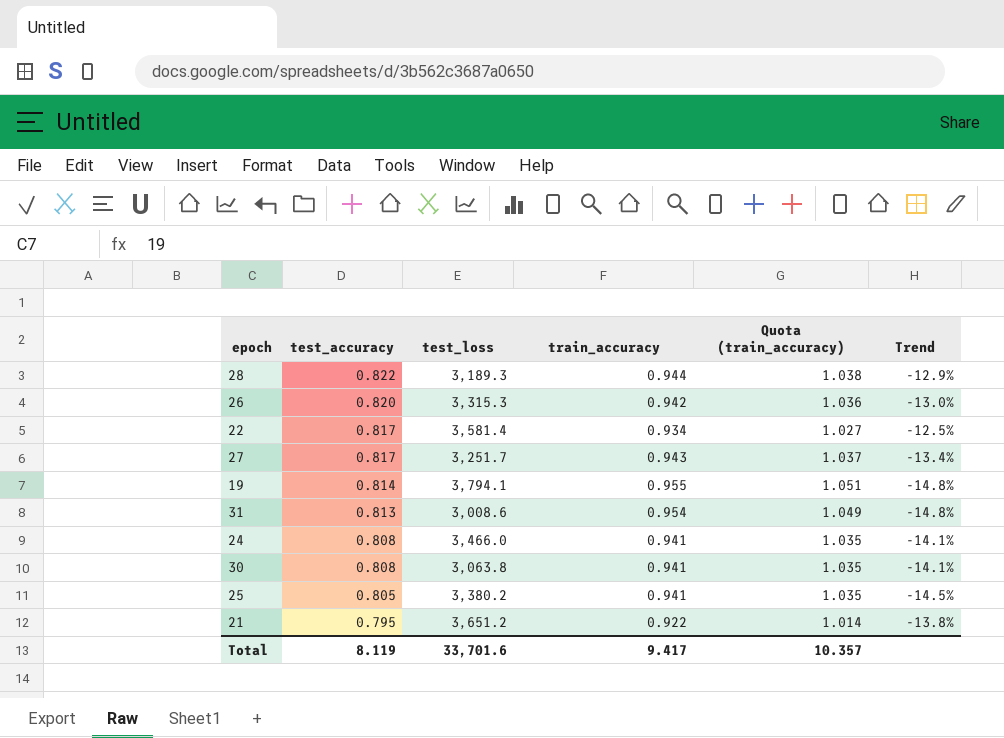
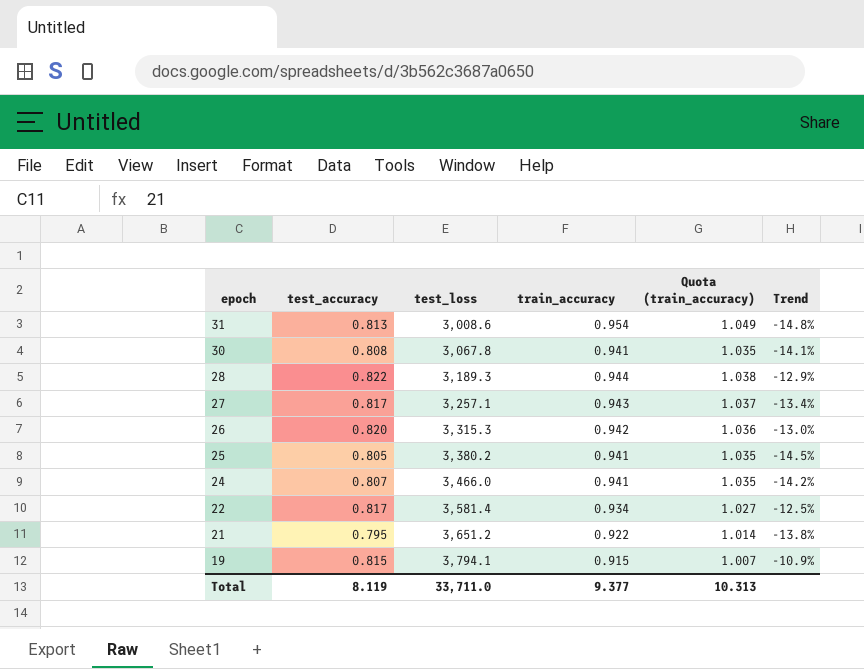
row order: test_accuracy descending -> epoch descending
30 | test_loss: 3,063.8 -> 3,067.8
27 | test_loss: 3,251.7 -> 3,257.1
24 | test_accuracy: 0.808 -> 0.807
24 | Trend: -14.1% -> -14.2%
19 | test_accuracy: 0.814 -> 0.815
19 | train_accuracy: 0.955 -> 0.915
19 | Quota (train_accuracy): 1.051 -> 1.007
19 | Trend: -14.8% -> -10.9%
Total | test_loss: 33,701.6 -> 33,711.0
Total | train_accuracy: 9.417 -> 9.377
Total | Quota (train_accuracy): 10.357 -> 10.313

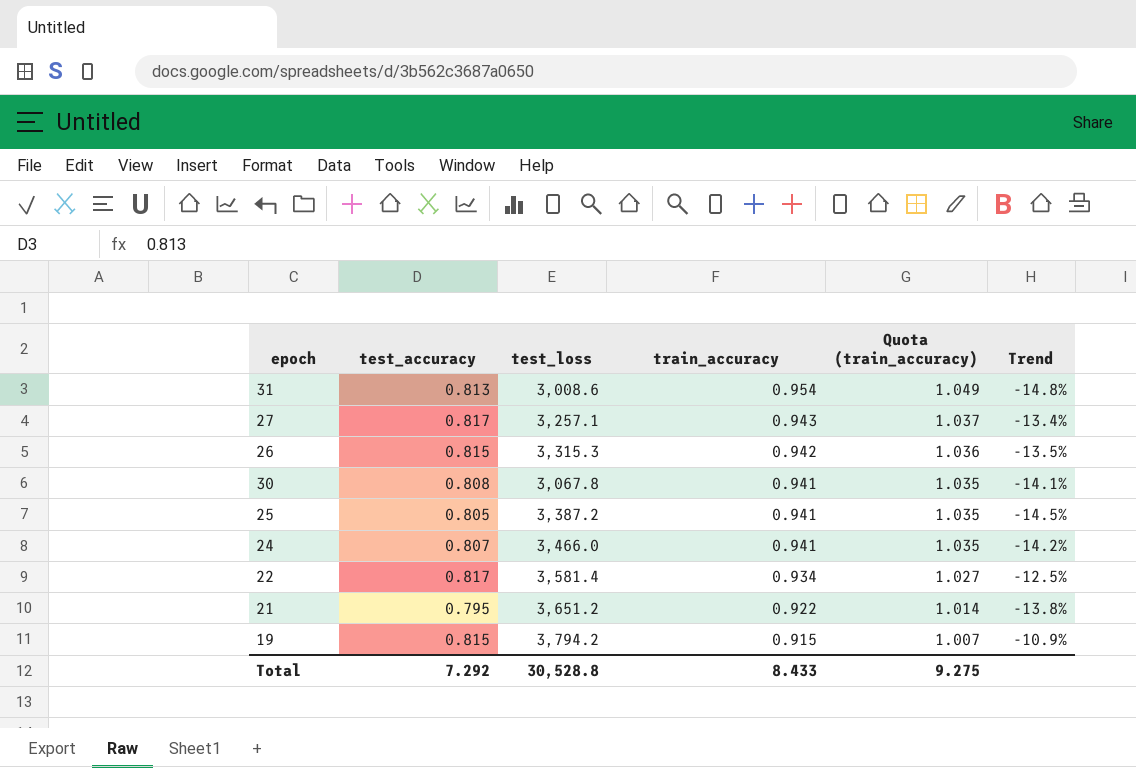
row order: epoch descending -> train_accuracy descending
row 28: 0.822 | 3,189.3 | 0.944 | 1.038 | -12.9% -> none
26 | test_accuracy: 0.820 -> 0.815
26 | Trend: -13.0% -> -13.5%
25 | test_loss: 3,380.2 -> 3,387.2
19 | test_loss: 3,794.1 -> 3,794.2
Total | test_accuracy: 8.119 -> 7.292
Total | test_loss: 33,711.0 -> 30,528.8
Total | train_accuracy: 9.377 -> 8.433
Total | Quota (train_accuracy): 10.313 -> 9.275

